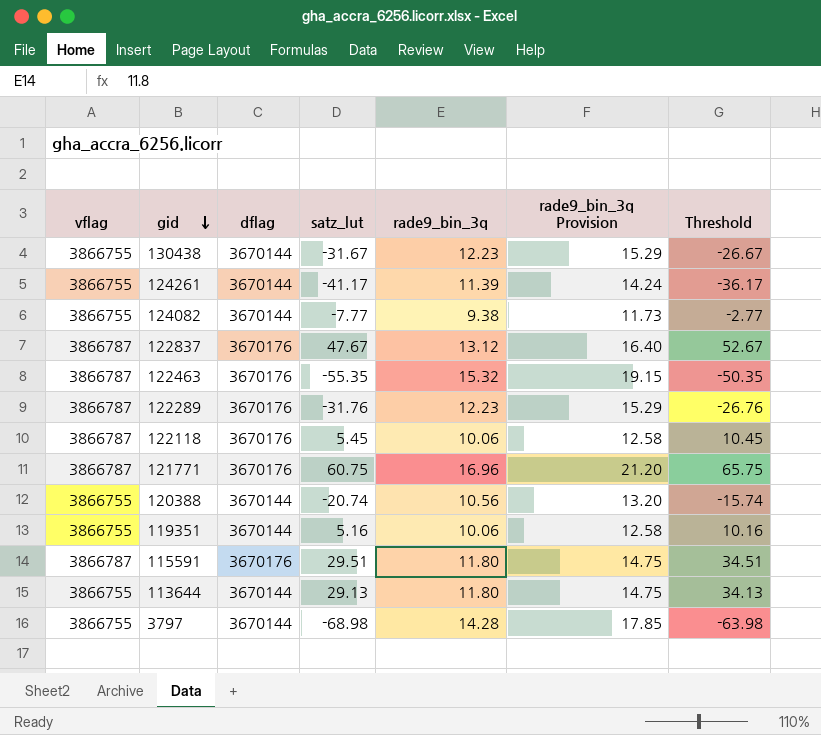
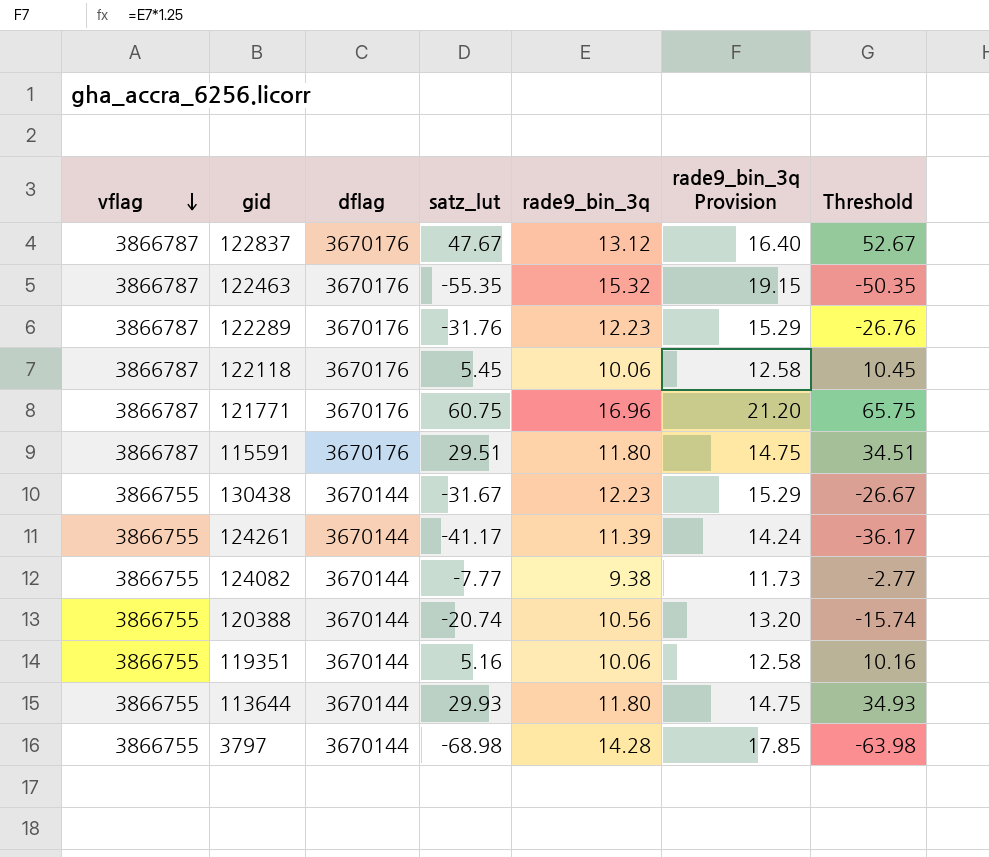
row order: gid descending -> vflag descending
113644 | satz_lut: 29.13 -> 29.93
113644 | Threshold: 34.13 -> 34.93

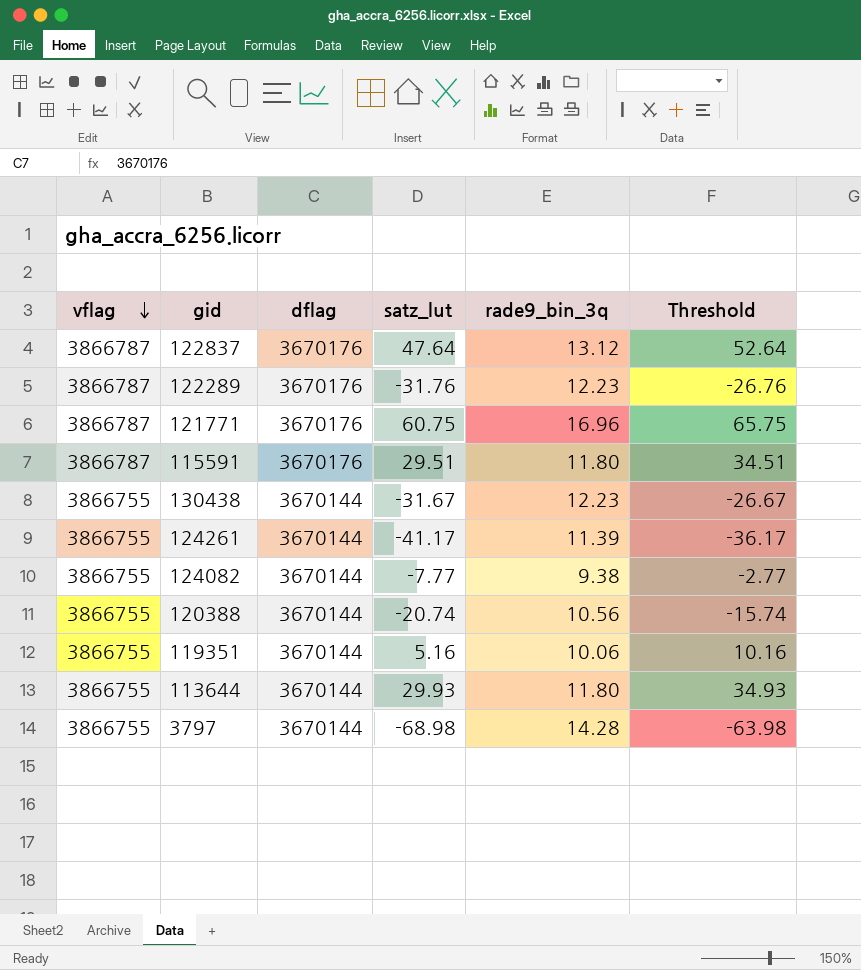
column rade9_bin_3q Provision | formula: [rade9_bin_3q] * 1.25 -> none
row 122463: 3866787 | 3670176 | -55.35 | 15.32 | 19.15 | -50.35 -> none
row 122118: 3866787 | 3670176 | 5.45 | 10.06 | 12.58 | 10.45 -> none
122837 | satz_lut: 47.67 -> 47.64
122837 | Threshold: 52.67 -> 52.64

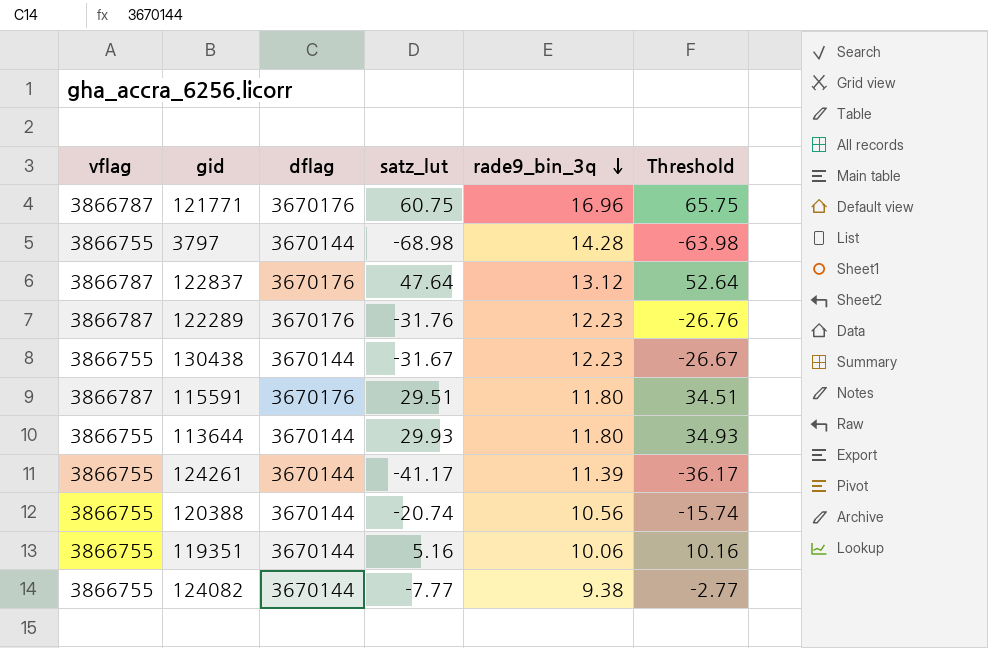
row order: vflag descending -> rade9_bin_3q descending

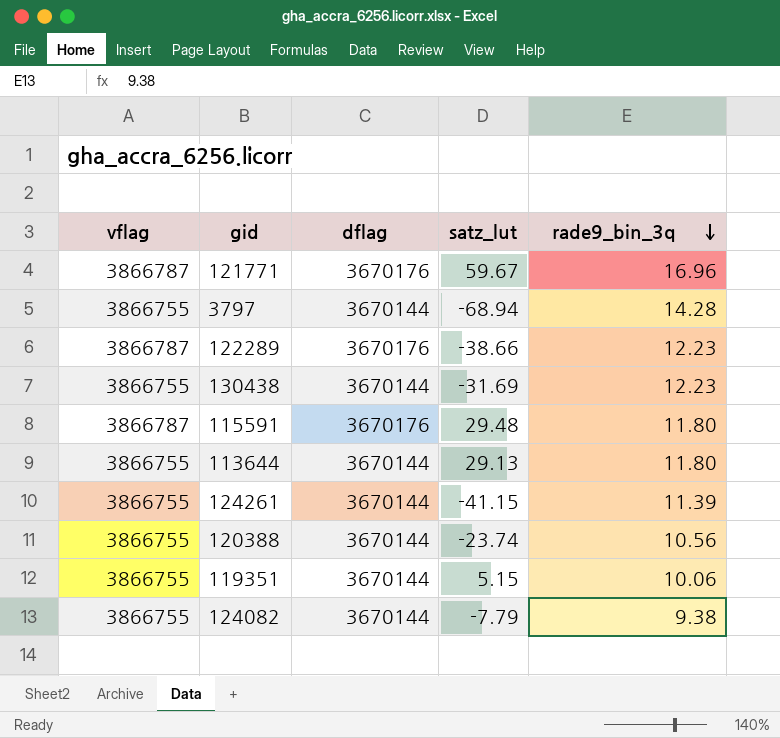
column Threshold | formula: [satz_lut] + 5 -> none
row 122837: 3866787 | 3670176 | 47.64 | 13.12 | 52.64 -> none
121771 | satz_lut: 60.75 -> 59.67
3797 | satz_lut: -68.98 -> -68.94
122289 | satz_lut: -31.76 -> -38.66
130438 | satz_lut: -31.67 -> -31.69
115591 | satz_lut: 29.51 -> 29.48
113644 | satz_lut: 29.93 -> 29.13
124261 | satz_lut: -41.17 -> -41.15
120388 | satz_lut: -20.74 -> -23.74
119351 | satz_lut: 5.16 -> 5.15
124082 | satz_lut: -7.77 -> -7.79

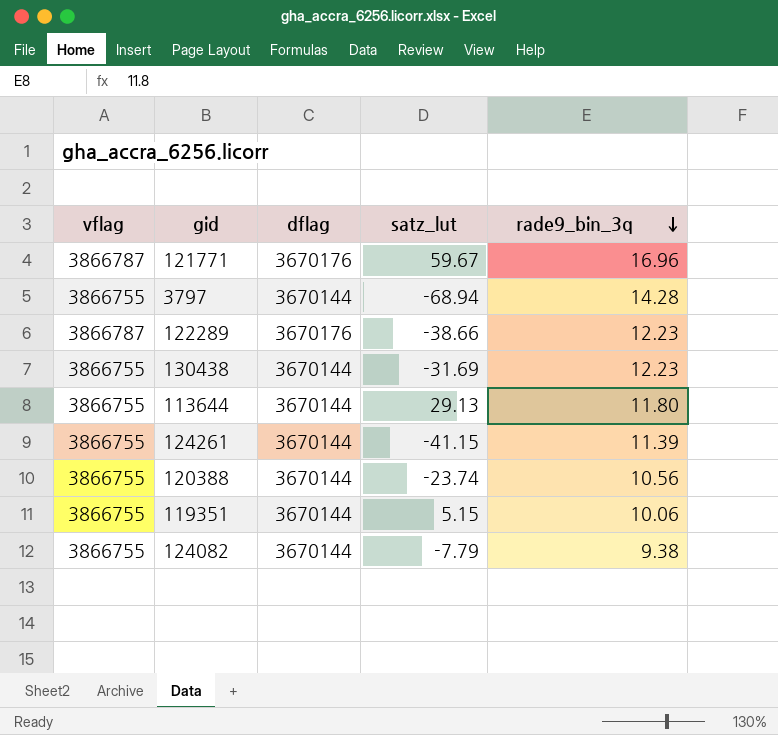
row 115591: 3866787 | 3670176 | 29.48 | 11.80 -> none

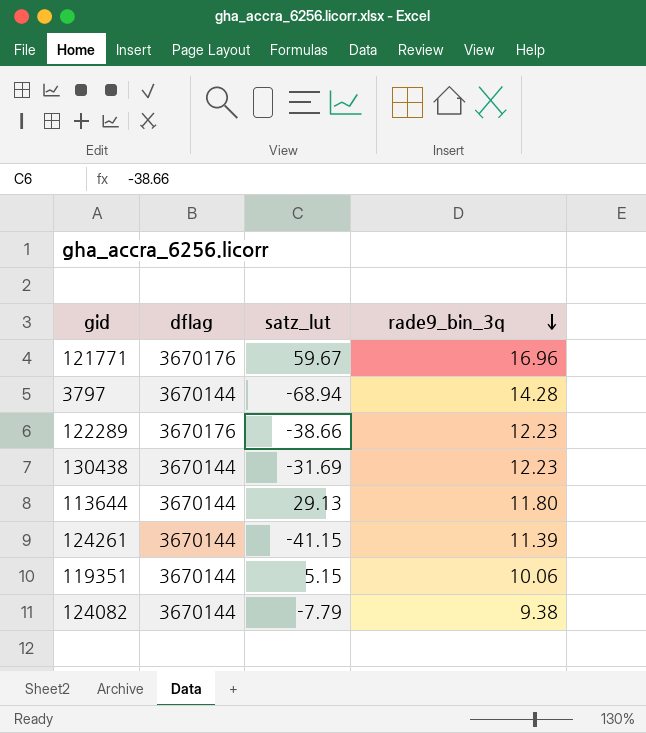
column vflag | position: 1 -> none
row 120388: 3866755 | 3670144 | -23.74 | 10.56 -> none

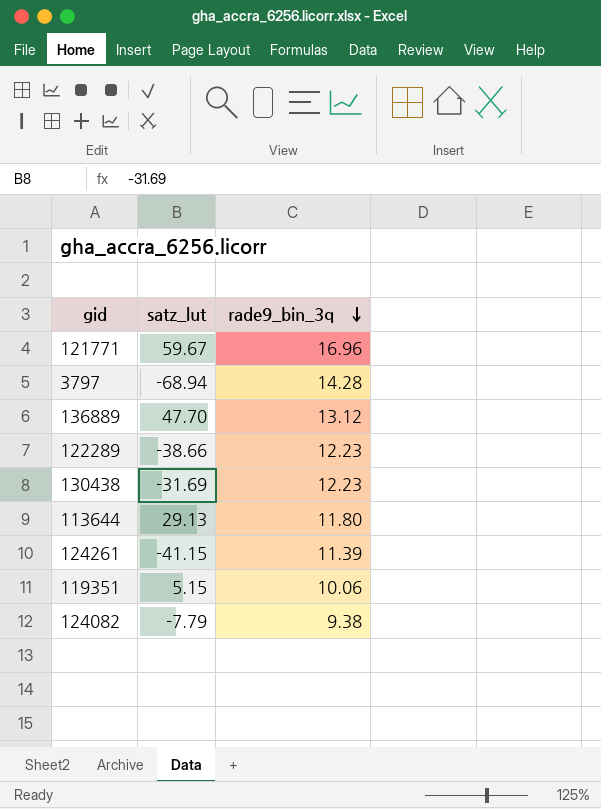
column dflag | position: 2 -> none
row 136889: none -> 47.70 | 13.12

